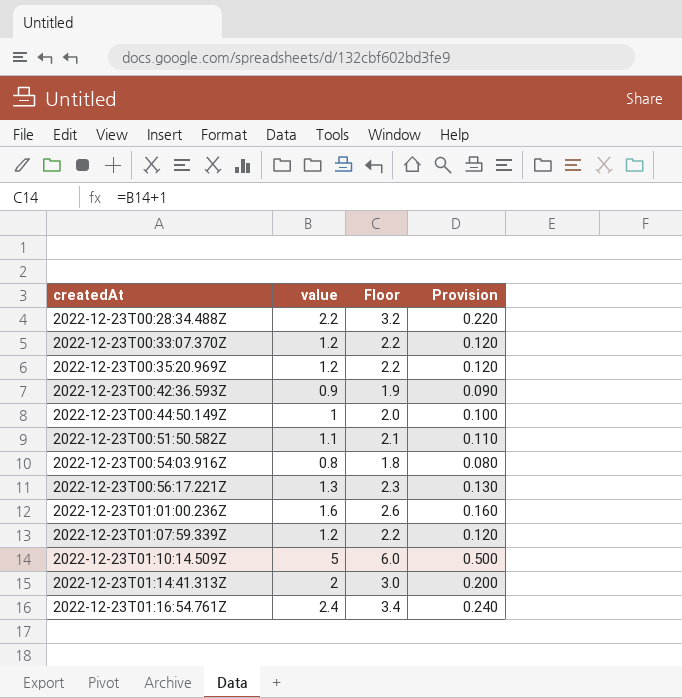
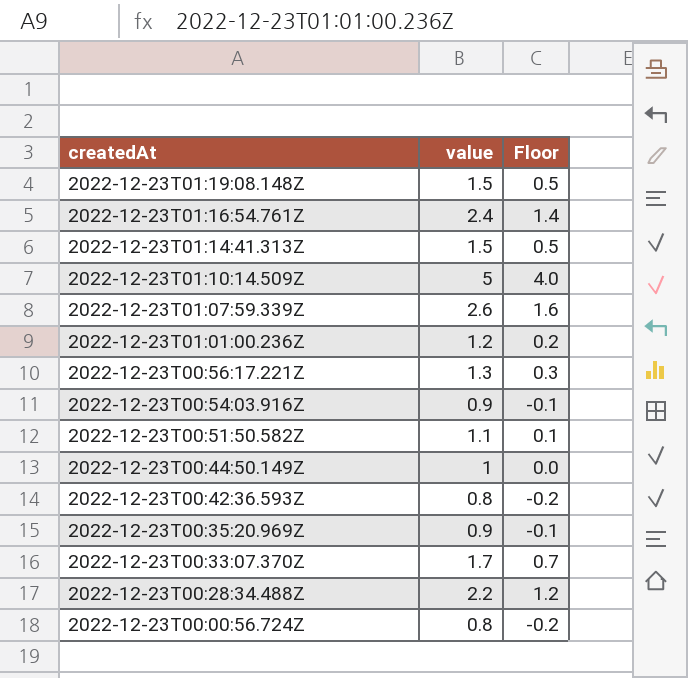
row order: createdAt ascending -> createdAt descending
column Provision | formula: [value] * 0.1 -> none
column Floor | formula: [value] + 1 -> [value] - 1
row 2022-12-23T01:19:08.148Z: none -> 1.5 | 0.5
2022-12-23T01:14:41.313Z | value: 2 -> 1.5
2022-12-23T01:07:59.339Z | value: 1.2 -> 2.6
2022-12-23T01:01:00.236Z | value: 1.6 -> 1.2
2022-12-23T00:54:03.916Z | value: 0.8 -> 0.9
2022-12-23T00:42:36.593Z | value: 0.9 -> 0.8
2022-12-23T00:35:20.969Z | value: 1.2 -> 0.9
2022-12-23T00:33:07.370Z | value: 1.2 -> 1.7
row 2022-12-23T00:00:56.724Z: none -> 0.8 | -0.2

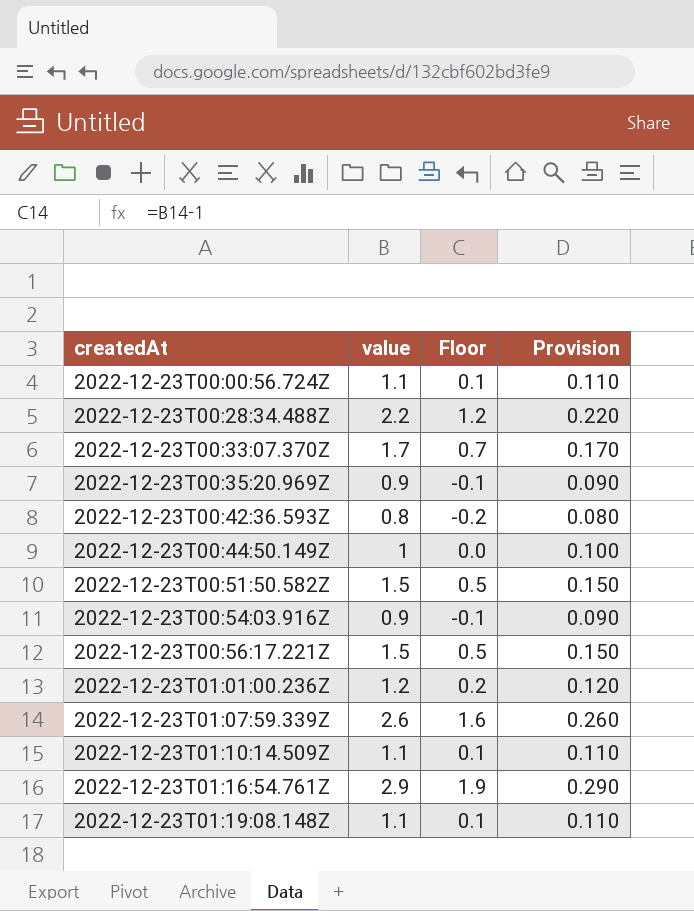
row order: createdAt descending -> createdAt ascending
column Provision | formula: none -> [value] * 0.1
row 2022-12-23T01:14:41.313Z: 1.5 | 0.5 -> none
2022-12-23T00:00:56.724Z | value: 0.8 -> 1.1
2022-12-23T00:00:56.724Z | Floor: -0.2 -> 0.1
2022-12-23T00:51:50.582Z | value: 1.1 -> 1.5
2022-12-23T00:51:50.582Z | Floor: 0.1 -> 0.5
2022-12-23T00:56:17.221Z | value: 1.3 -> 1.5
2022-12-23T00:56:17.221Z | Floor: 0.3 -> 0.5
2022-12-23T01:10:14.509Z | value: 5 -> 1.1
2022-12-23T01:10:14.509Z | Floor: 4.0 -> 0.1
2022-12-23T01:16:54.761Z | value: 2.4 -> 2.9
2022-12-23T01:16:54.761Z | Floor: 1.4 -> 1.9
2022-12-23T01:19:08.148Z | value: 1.5 -> 1.1
2022-12-23T01:19:08.148Z | Floor: 0.5 -> 0.1

